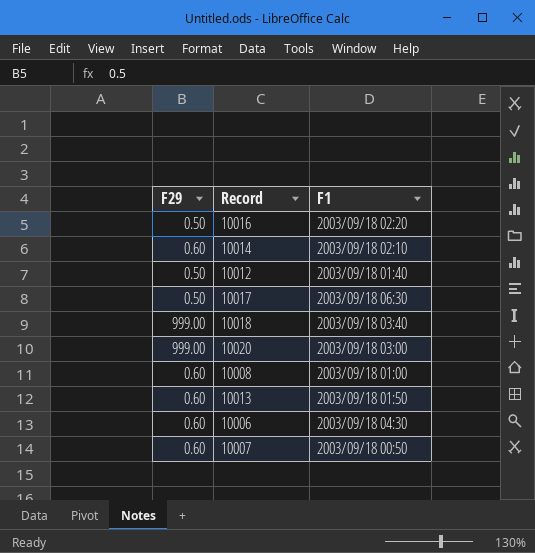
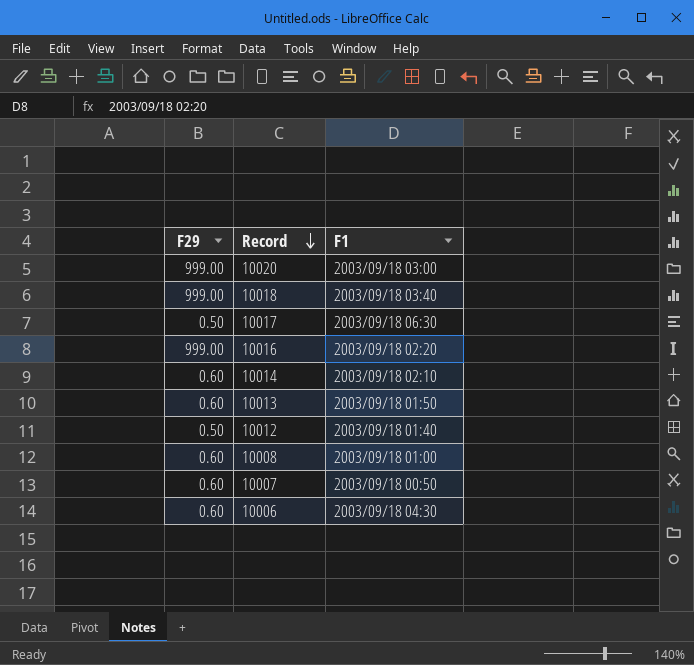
row order: none -> Record descending
10016 | F29: 0.50 -> 999.00

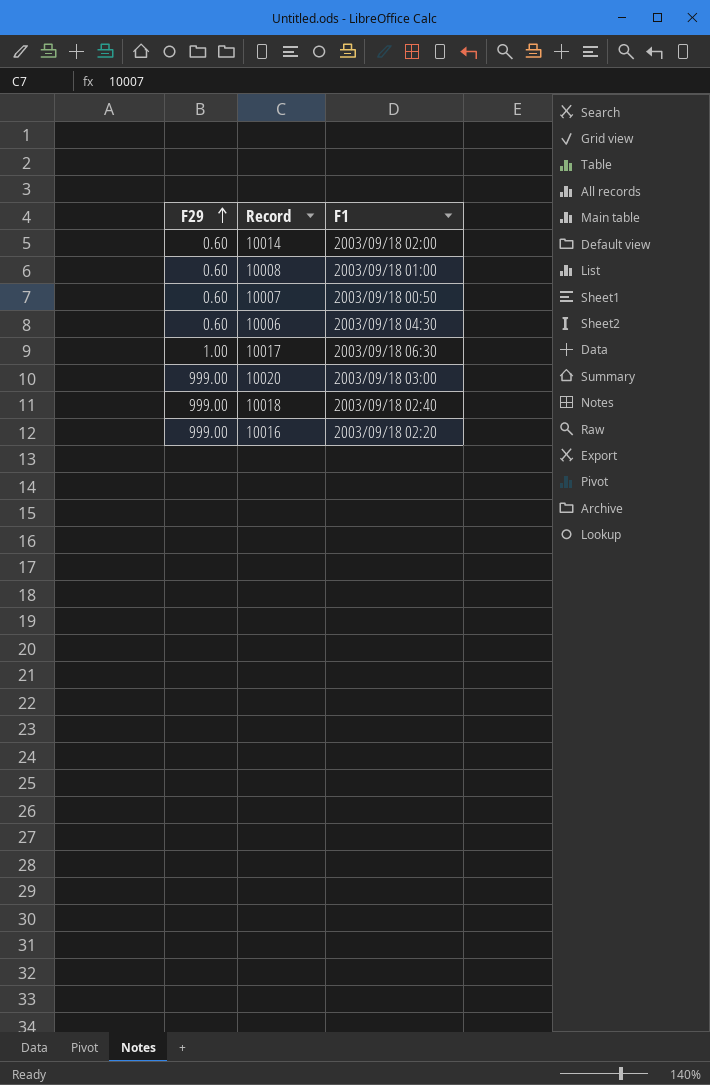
row order: Record descending -> F29 ascending
row 10013: 0.60 | 2003/09/18 01:50 -> none
row 10012: 0.50 | 2003/09/18 01:40 -> none
10014 | F1: 2003/09/18 02:10 -> 2003/09/18 02:00
10017 | F29: 0.50 -> 1.00
10018 | F1: 2003/09/18 03:40 -> 2003/09/18 02:40

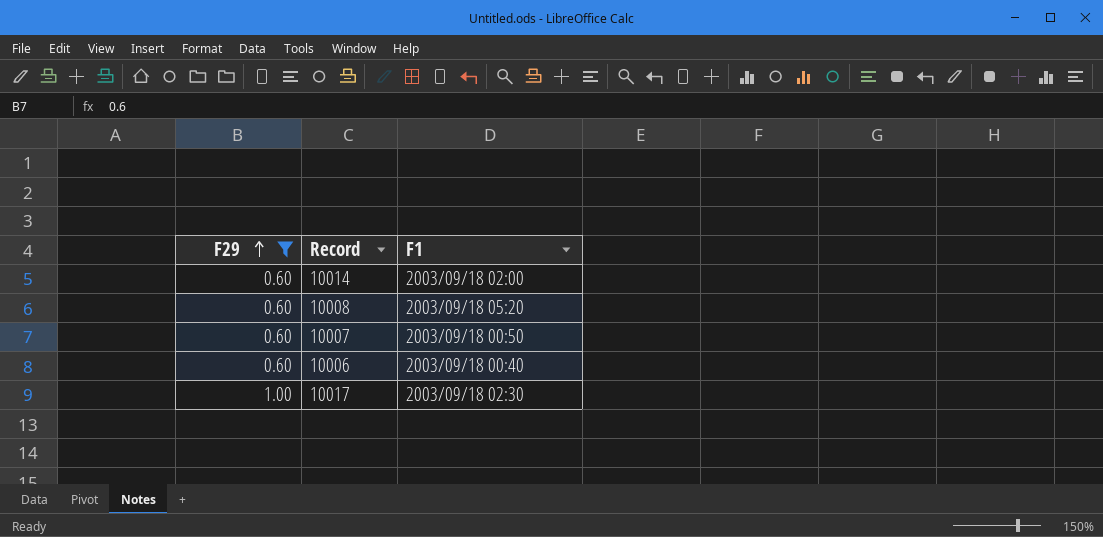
filter: none -> F29 != 999.00
10008 | F1: 2003/09/18 01:00 -> 2003/09/18 05:20
10006 | F1: 2003/09/18 04:30 -> 2003/09/18 00:40
10017 | F1: 2003/09/18 06:30 -> 2003/09/18 02:30

